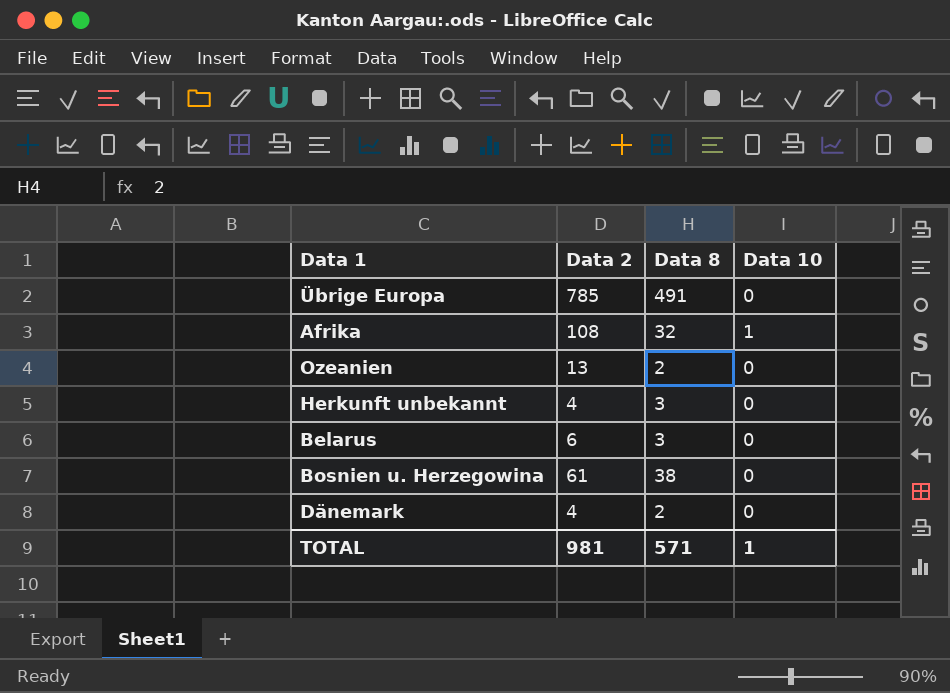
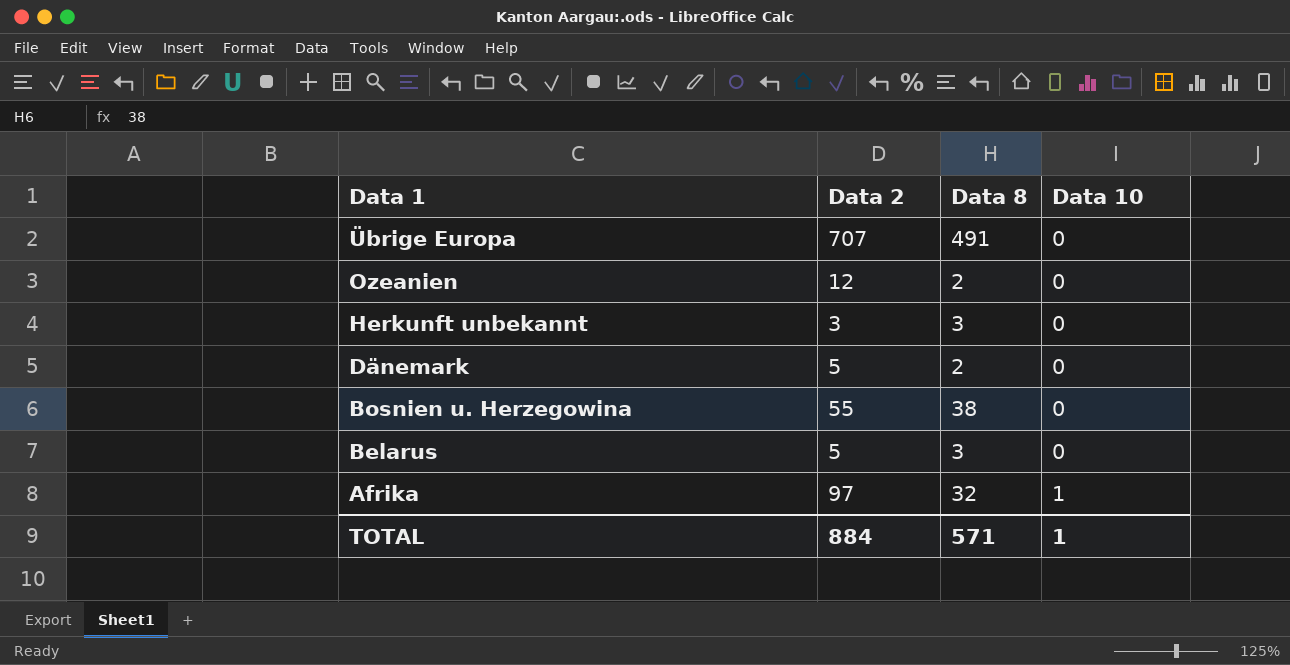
row order: none -> Data 1 descending
Übrige Europa | Data 2: 785 -> 707
Ozeanien | Data 2: 13 -> 12
Herkunft unbekannt | Data 2: 4 -> 3
Dänemark | Data 2: 4 -> 5
Bosnien u. Herzegowina | Data 2: 61 -> 55
Belarus | Data 2: 6 -> 5
Afrika | Data 2: 108 -> 97
TOTAL | Data 2: 981 -> 884

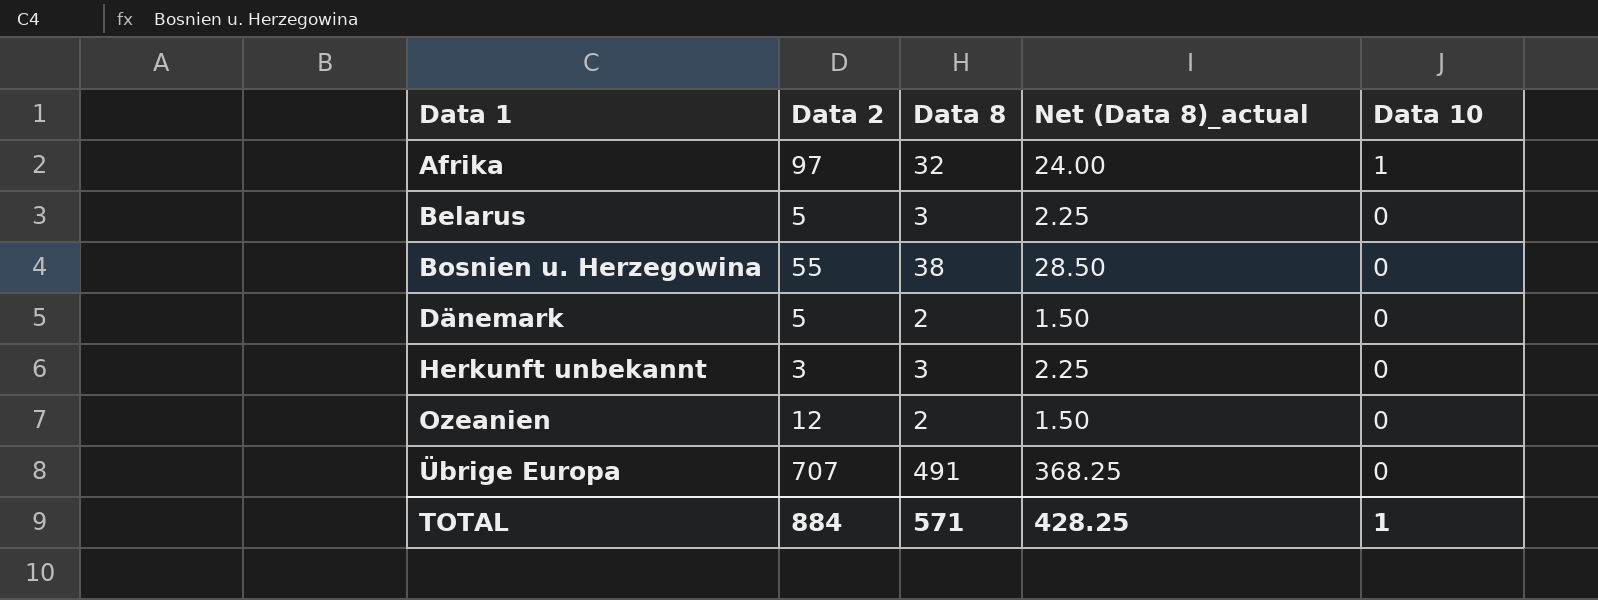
row order: Data 1 descending -> Data 1 ascending
column Net (Data 8)_actual | formula: none -> [Data 8] * 0.75

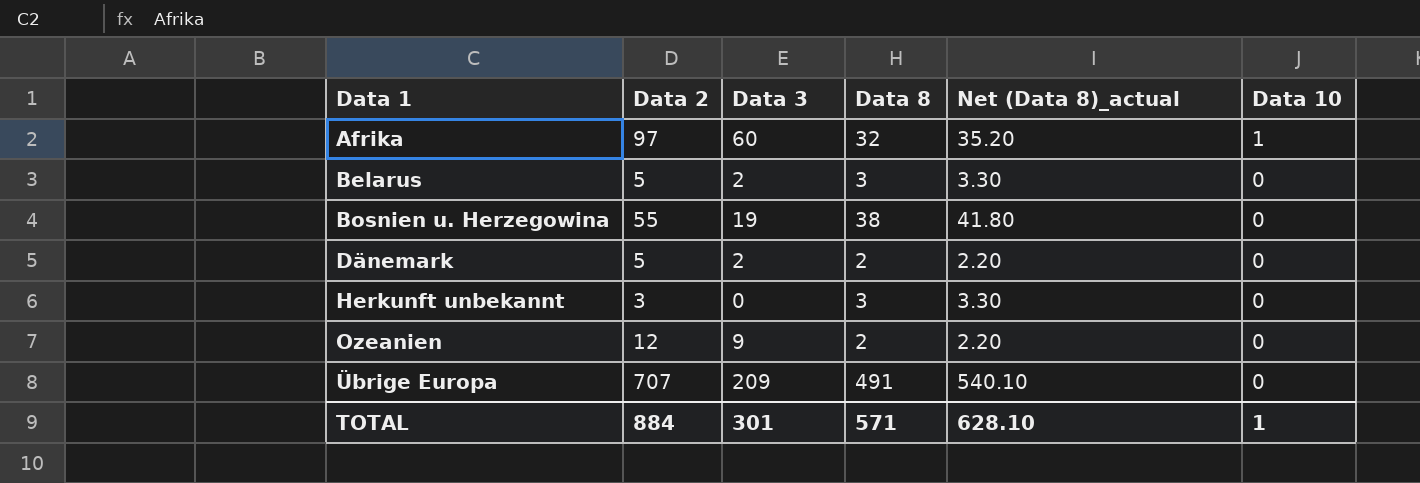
column Data 3 | position: none -> 3
column Net (Data 8)_actual | formula: [Data 8] * 0.75 -> [Data 8] * 1.1
TOTAL | Net (Data 8)_actual: 428.25 -> 628.10

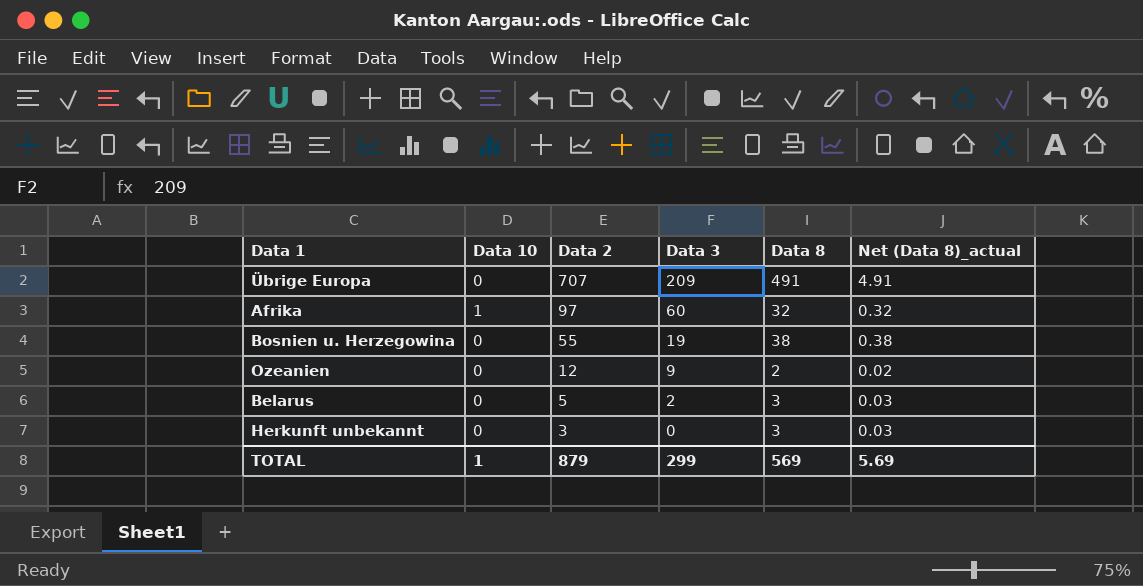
row order: Data 1 ascending -> Data 2 descending
column Data 10 | position: 6 -> 2
column Net (Data 8)_actual | formula: [Data 8] * 1.1 -> [Data 8] * 0.01
row Dänemark: 5 | 2 | 2 | 2.20 | 0 -> none
TOTAL | Data 2: 884 -> 879
TOTAL | Data 3: 301 -> 299
TOTAL | Data 8: 571 -> 569
TOTAL | Net (Data 8)_actual: 628.10 -> 5.69

